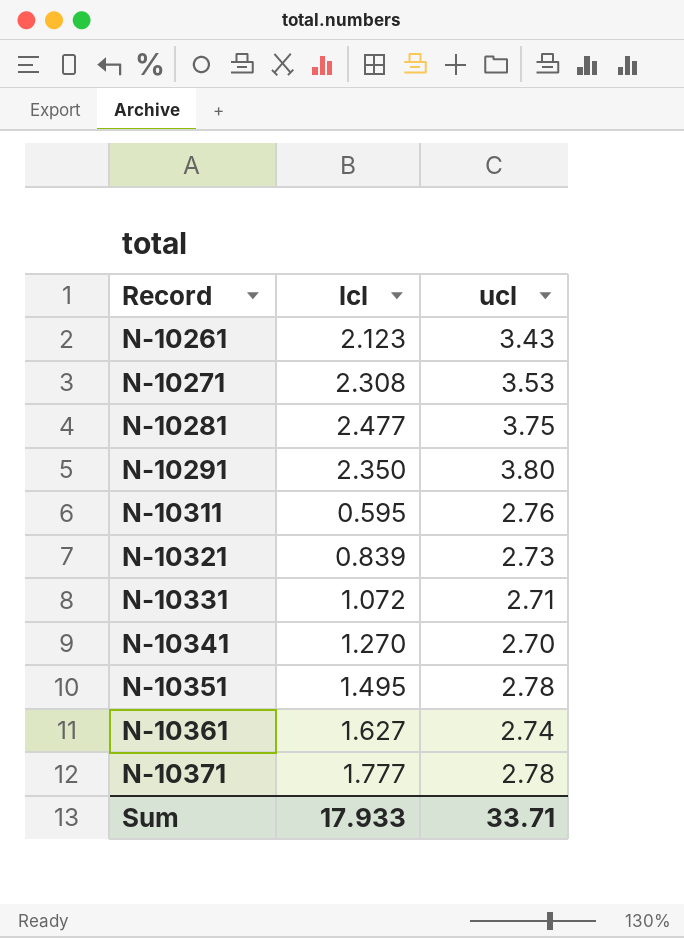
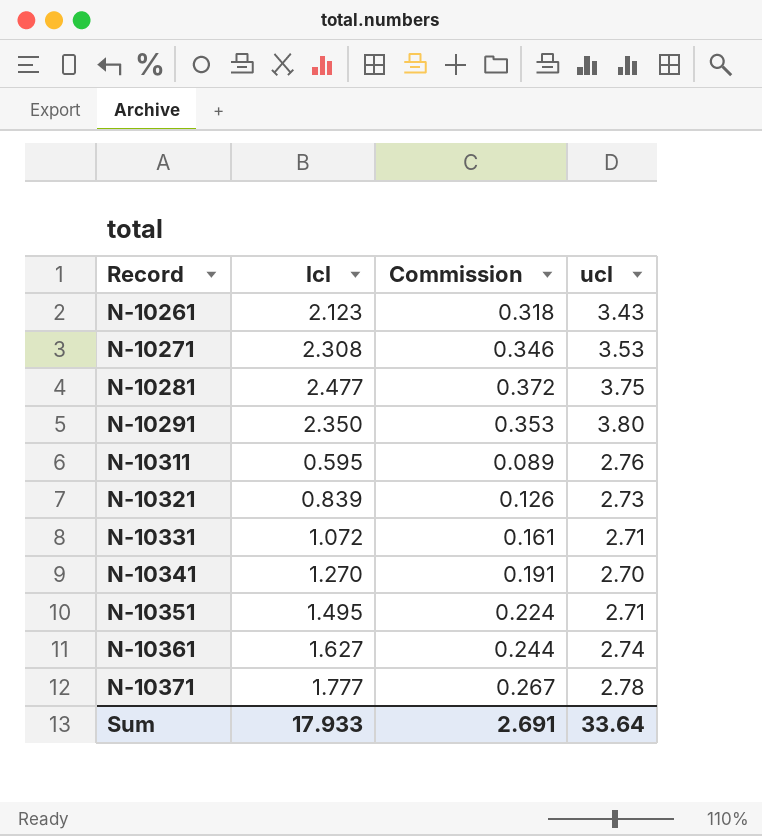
column Commission | formula: none -> [lcl] * 0.15
N-10351 | ucl: 2.78 -> 2.71
Sum | ucl: 33.71 -> 33.64

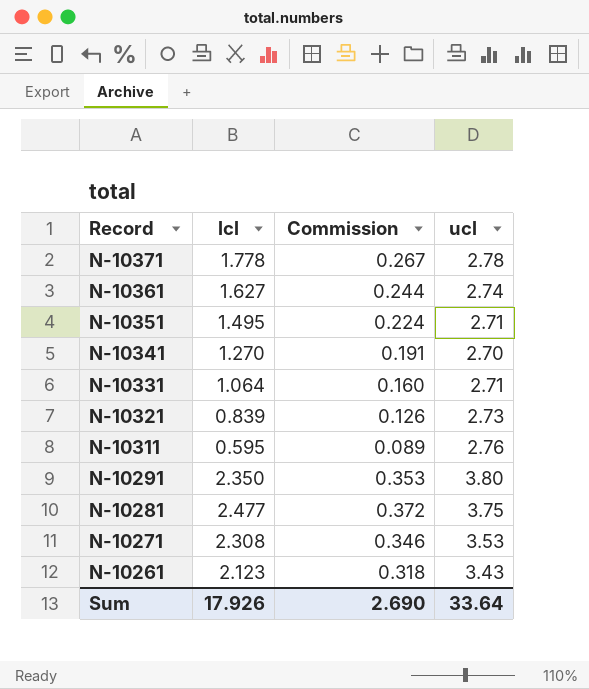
row order: Record ascending -> Record descending
N-10371 | lcl: 1.777 -> 1.778
N-10331 | lcl: 1.072 -> 1.064
N-10331 | Commission: 0.161 -> 0.160
Sum | lcl: 17.933 -> 17.926
Sum | Commission: 2.691 -> 2.690

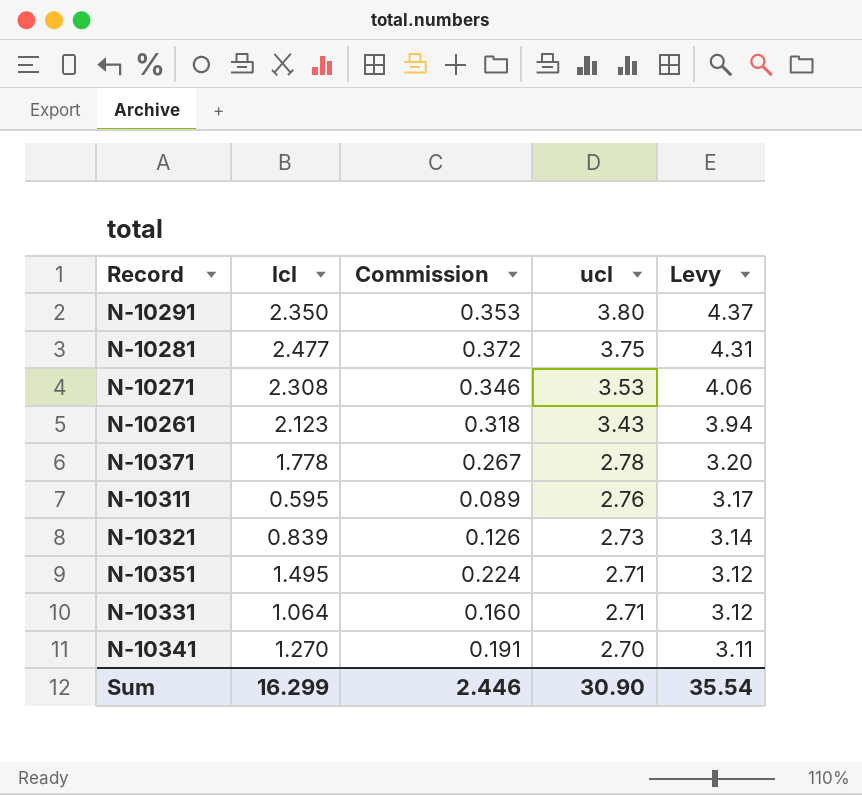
row order: Record descending -> ucl descending
column Levy | formula: none -> [ucl] * 1.15
row N-10361: 1.627 | 0.244 | 2.74 -> none
Sum | lcl: 17.926 -> 16.299
Sum | Commission: 2.690 -> 2.446
Sum | ucl: 33.64 -> 30.90

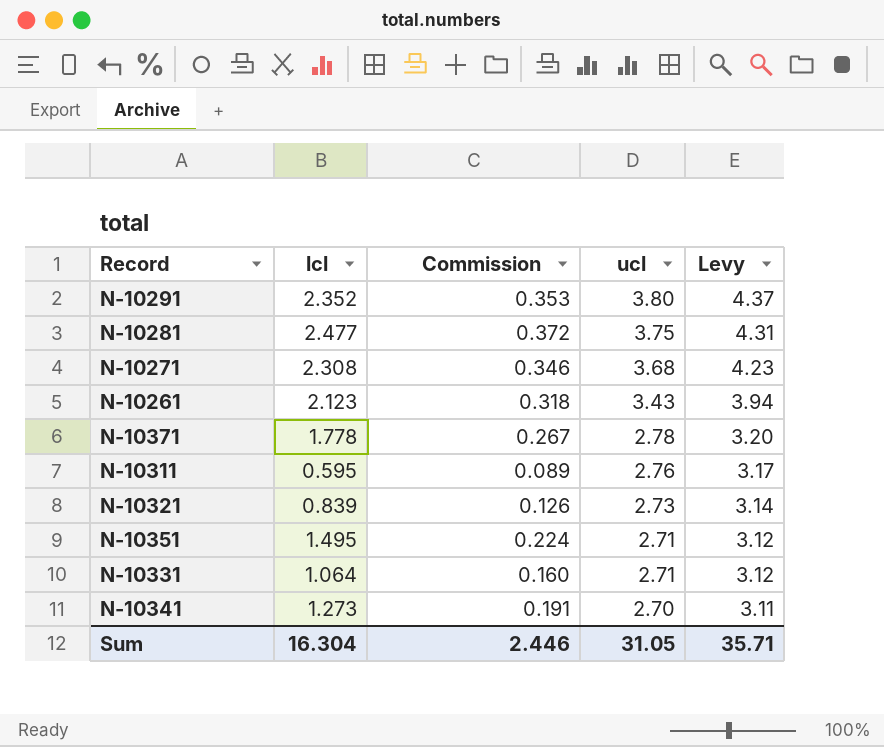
N-10291 | lcl: 2.350 -> 2.352
N-10271 | ucl: 3.53 -> 3.68
N-10271 | Levy: 4.06 -> 4.23
N-10341 | lcl: 1.270 -> 1.273
Sum | lcl: 16.299 -> 16.304
Sum | ucl: 30.90 -> 31.05
Sum | Levy: 35.54 -> 35.71

